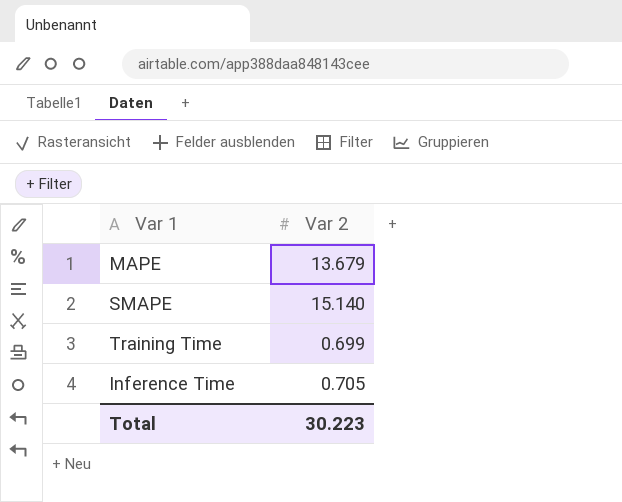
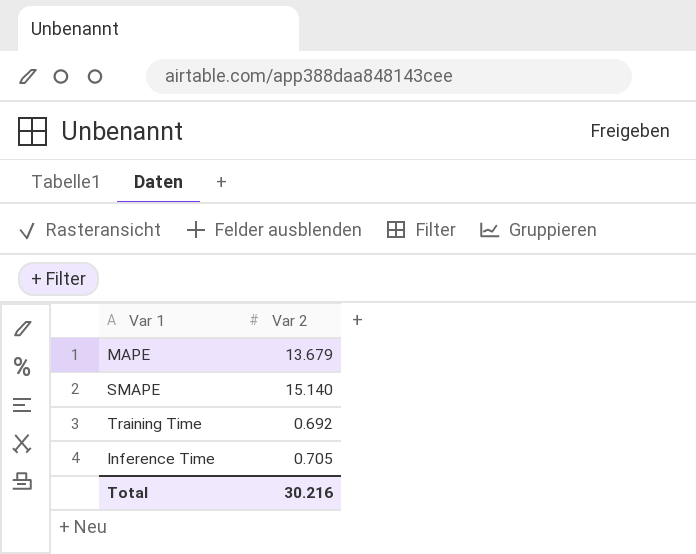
Training Time | Var 2: 0.699 -> 0.692
Total | Var 2: 30.223 -> 30.216

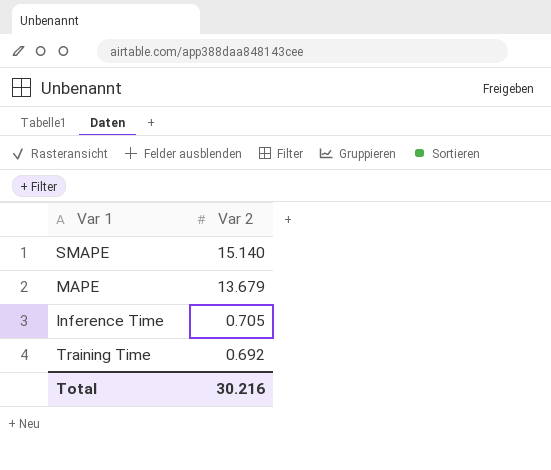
row order: none -> Var 2 descending

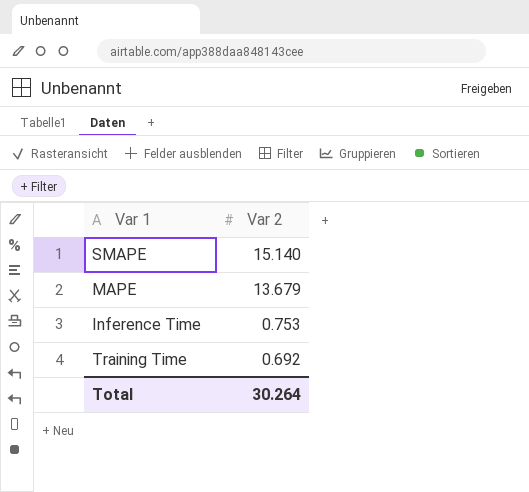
Inference Time | Var 2: 0.705 -> 0.753
Total | Var 2: 30.216 -> 30.264

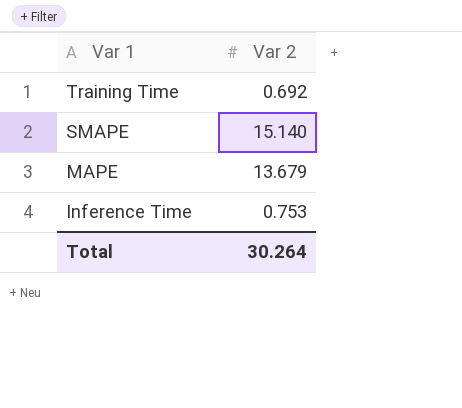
row order: Var 2 descending -> Var 1 descending

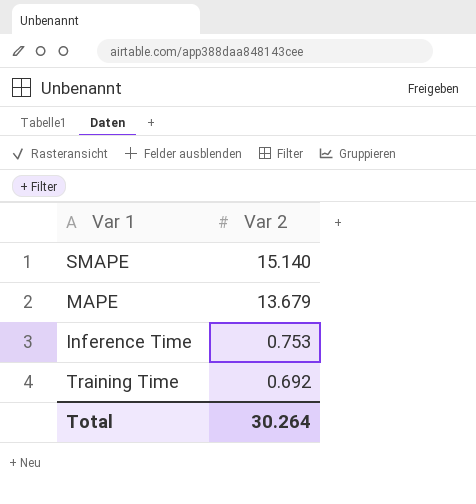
row order: Var 1 descending -> Var 2 descending

